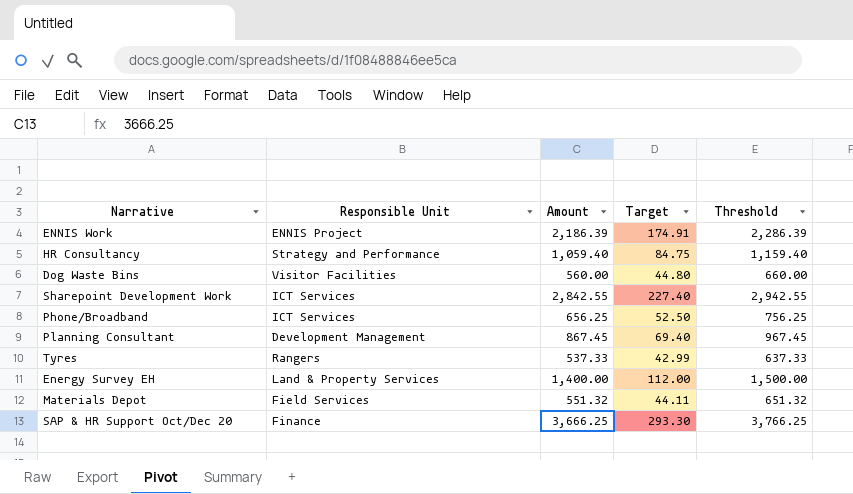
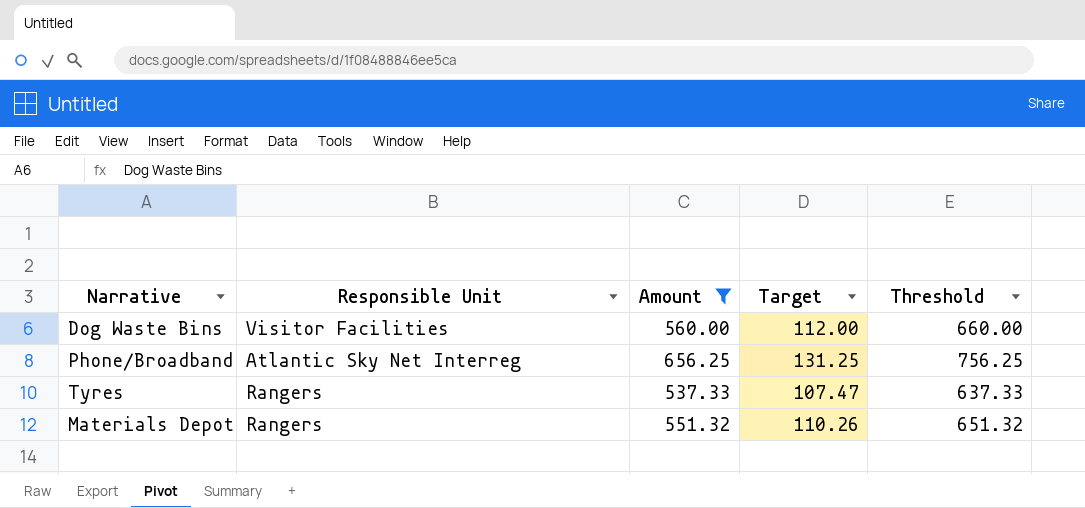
filter: none -> Amount <= 656.25
column Target | formula: [Amount] * 0.08 -> [Amount] * 0.2
Phone/Broadband | Responsible Unit: ICT Services -> Atlantic Sky Net Interreg
Materials Depot | Responsible Unit: Field Services -> Rangers

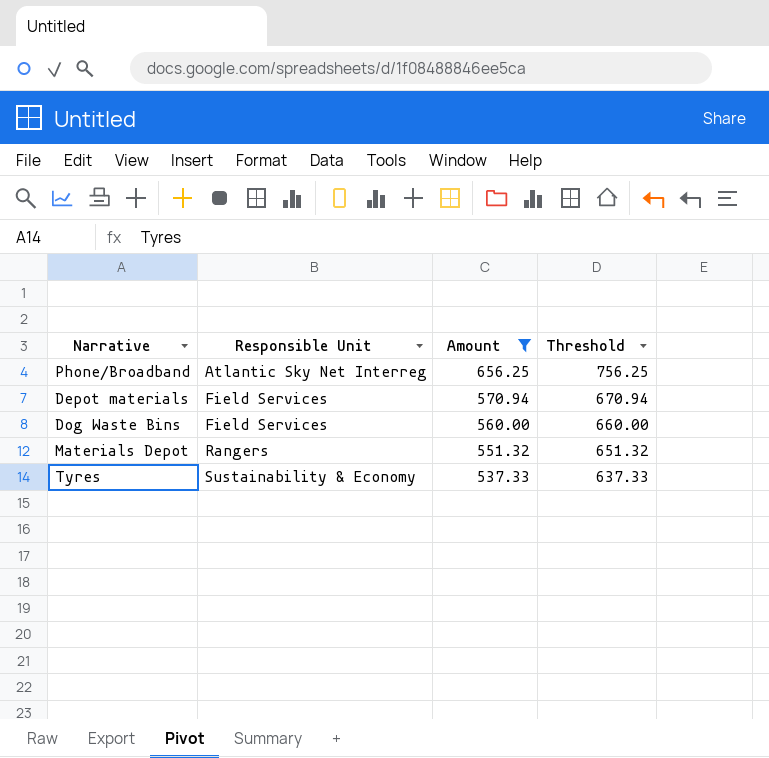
row order: none -> Responsible Unit ascending
column Target | formula: [Amount] * 0.2 -> none
row Depot materials: none -> Field Services | 570.94 | 670.94
Dog Waste Bins | Responsible Unit: Visitor Facilities -> Field Services
Tyres | Responsible Unit: Rangers -> Sustainability & Economy

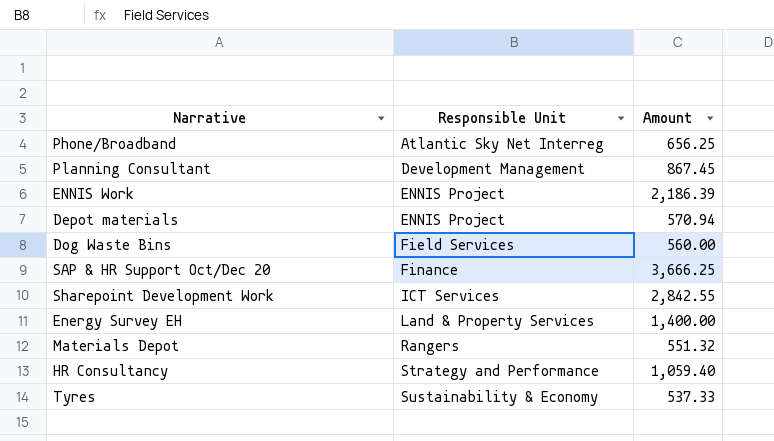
filter: Amount <= 656.25 -> none
column Threshold | formula: [Amount] + 100 -> none
Depot materials | Responsible Unit: Field Services -> ENNIS Project

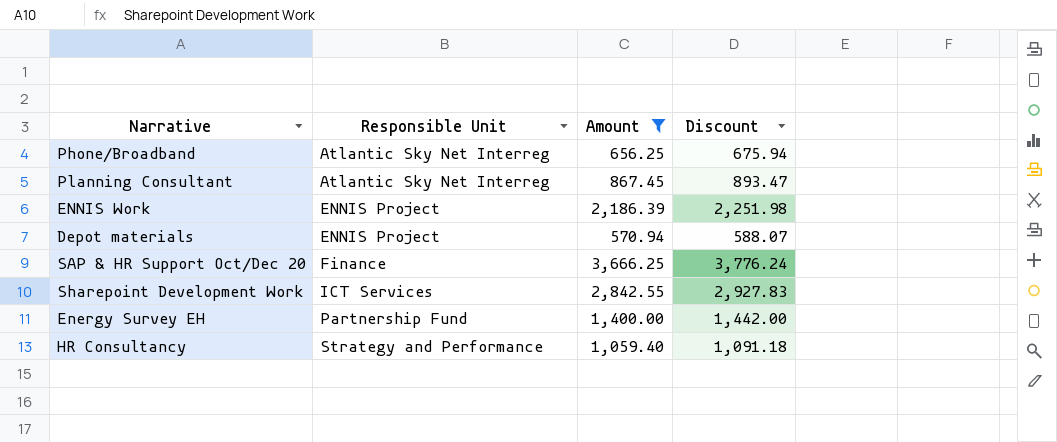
filter: none -> Amount >= 570.94
column Discount | formula: none -> [Amount] * 1.03
Planning Consultant | Responsible Unit: Development Management -> Atlantic Sky Net Interreg
Energy Survey EH | Responsible Unit: Land & Property Services -> Partnership Fund

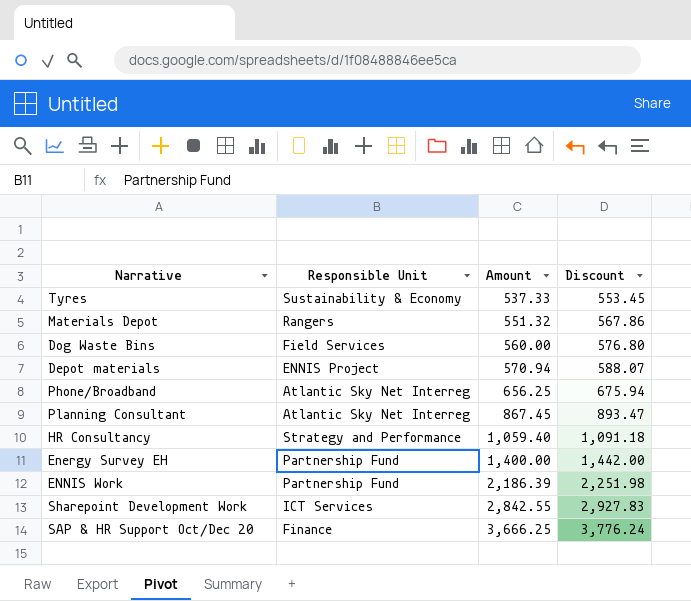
filter: Amount >= 570.94 -> none
row order: Responsible Unit ascending -> Amount ascending
ENNIS Work | Responsible Unit: ENNIS Project -> Partnership Fund

